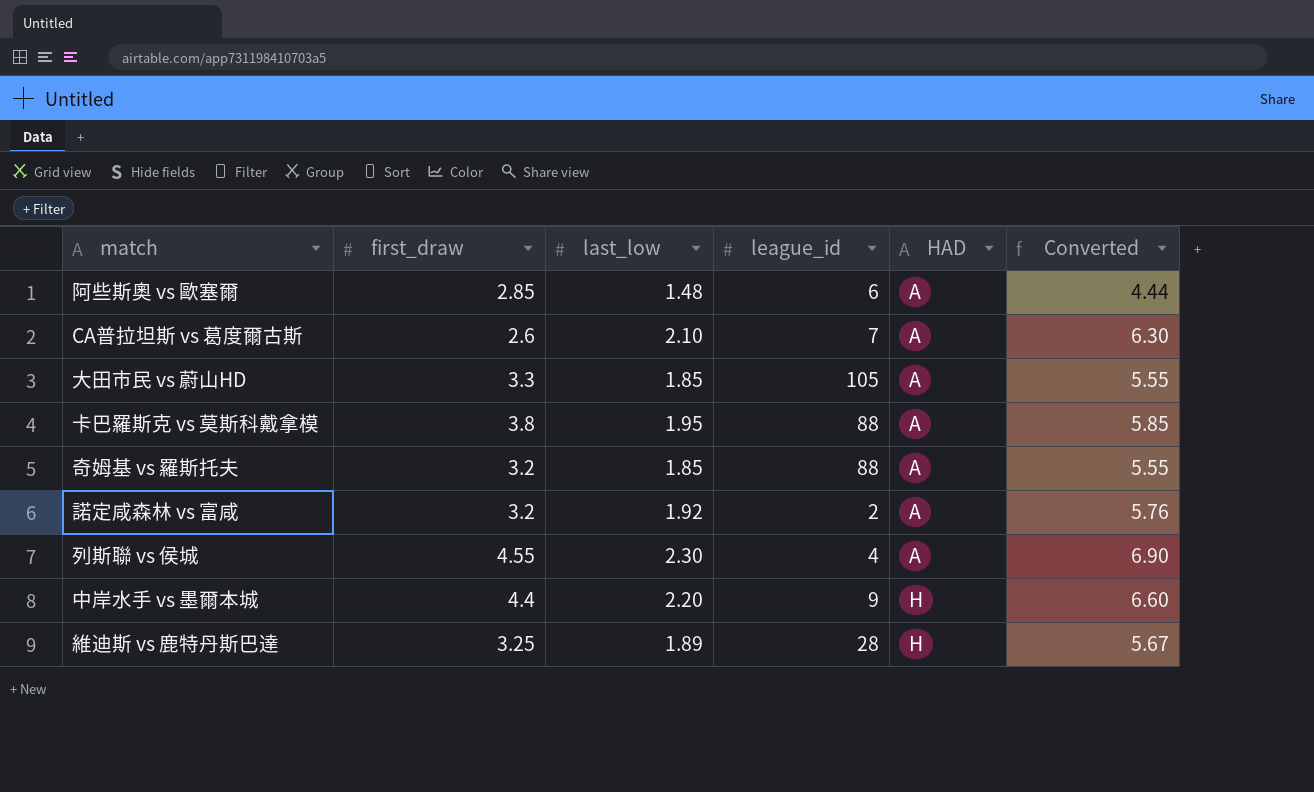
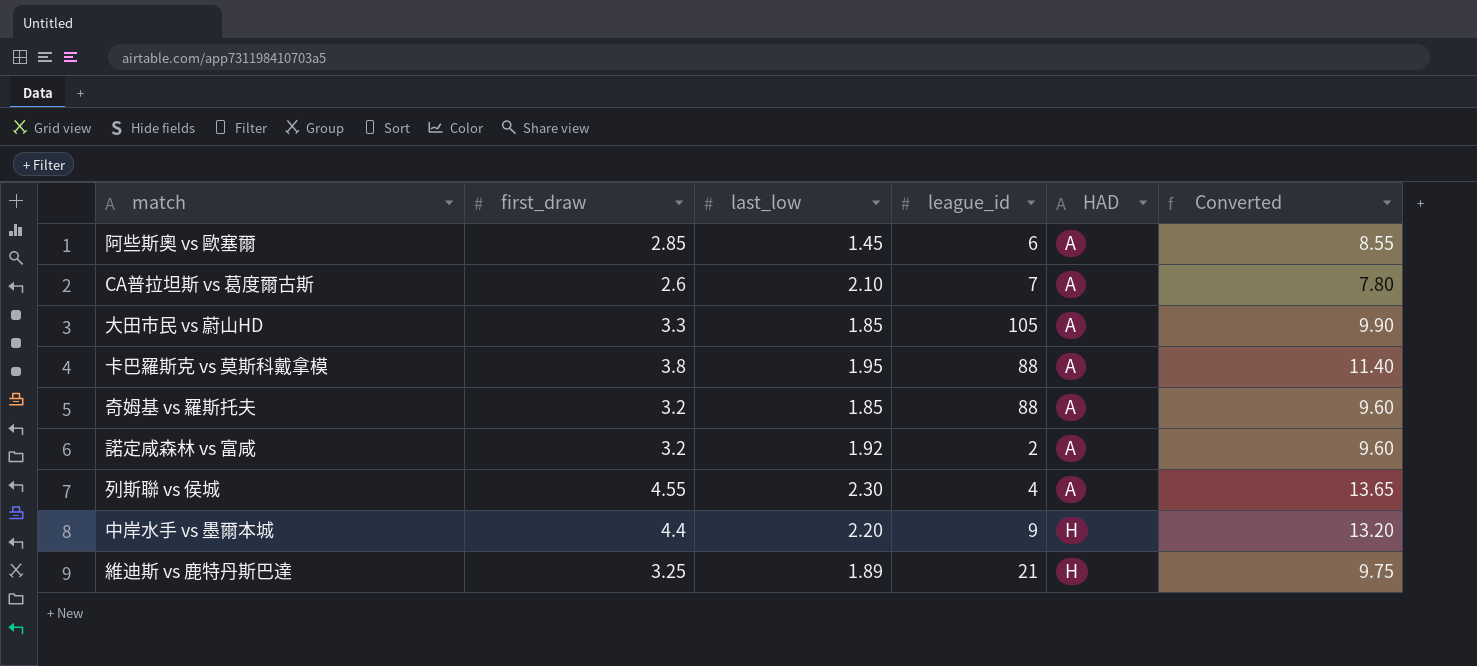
column Converted | formula: [last_low] * 3 -> [first_draw] * 3
阿些斯奧 vs 歐塞爾 | last_low: 1.48 -> 1.45
維迪斯 vs 鹿特丹斯巴達 | league_id: 28 -> 21

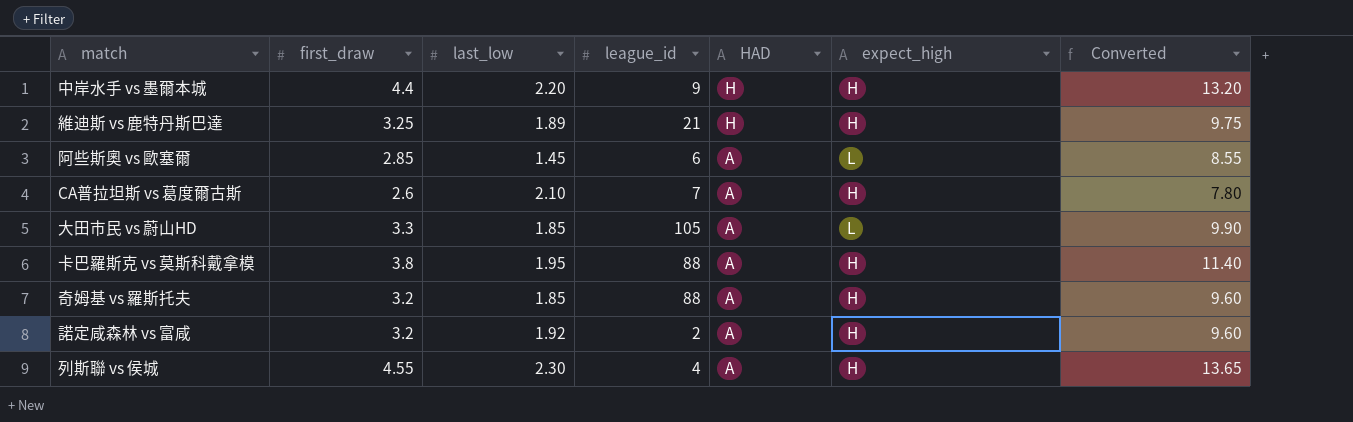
row order: HAD ascending -> HAD descending
column expect_high | position: none -> 6

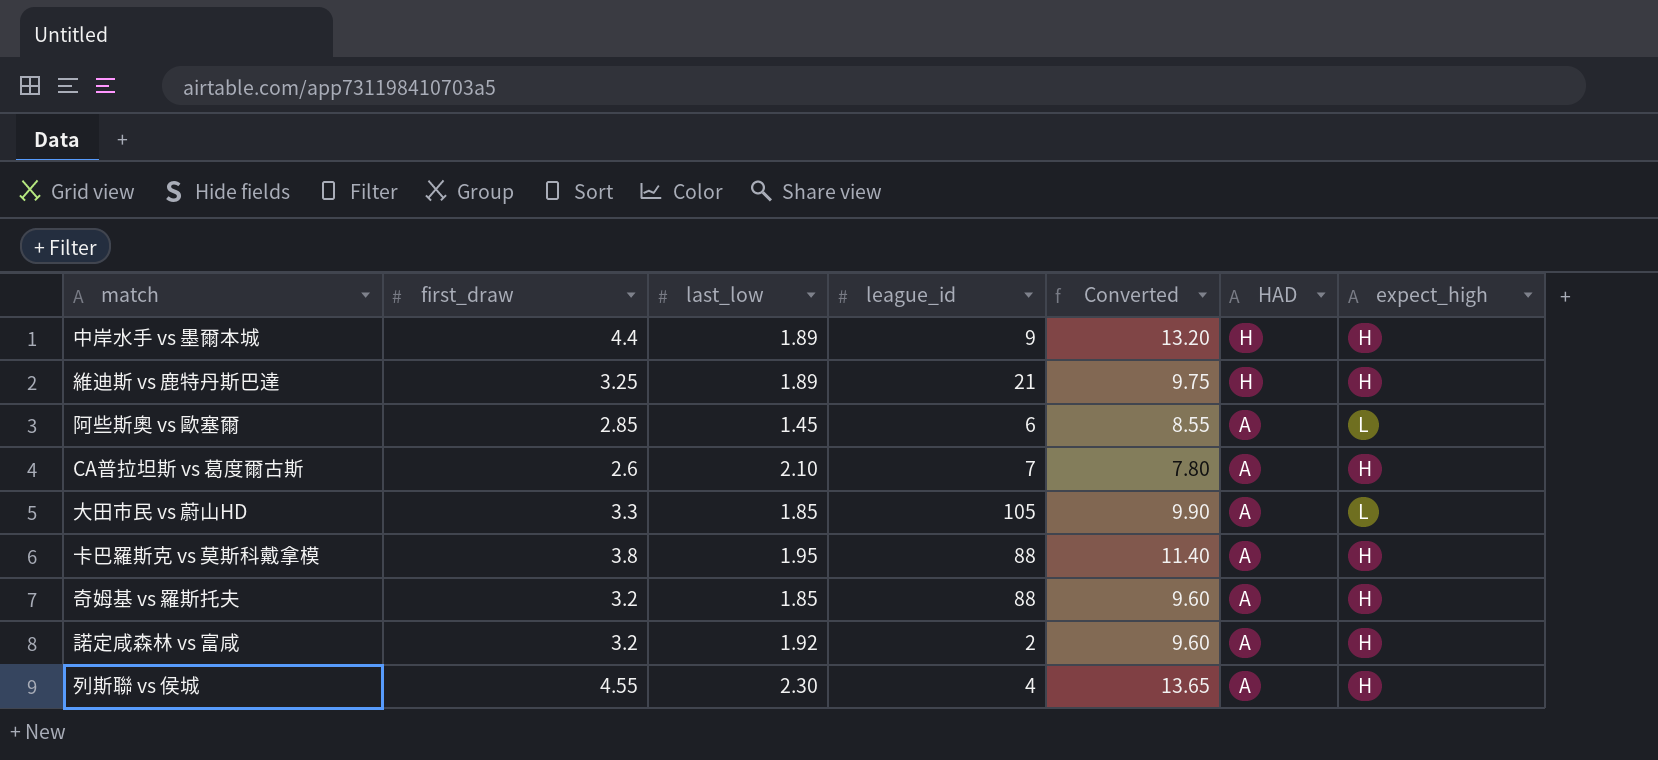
column Converted | position: 7 -> 5
中岸水手 vs 墨爾本城 | last_low: 2.20 -> 1.89

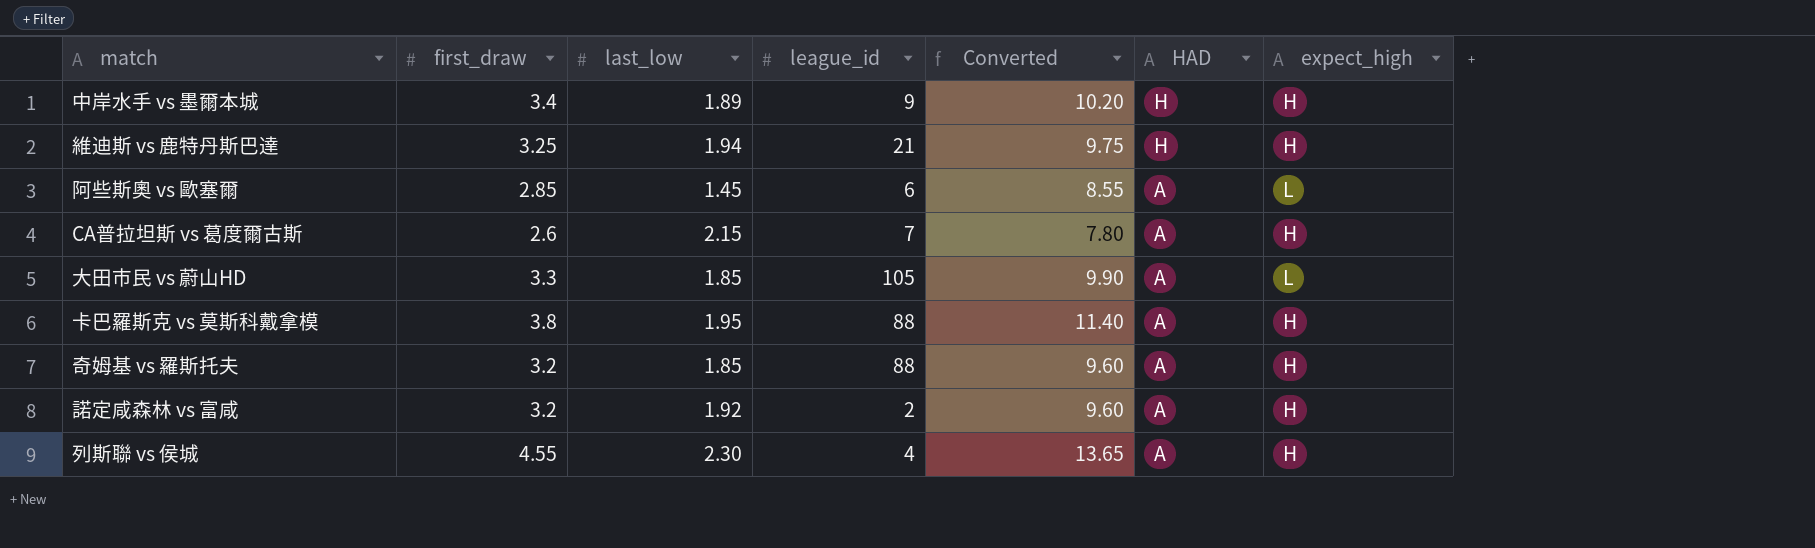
中岸水手 vs 墨爾本城 | first_draw: 4.4 -> 3.4
中岸水手 vs 墨爾本城 | Converted: 13.20 -> 10.20
維迪斯 vs 鹿特丹斯巴達 | last_low: 1.89 -> 1.94
CA普拉坦斯 vs 葛度爾古斯 | last_low: 2.10 -> 2.15

